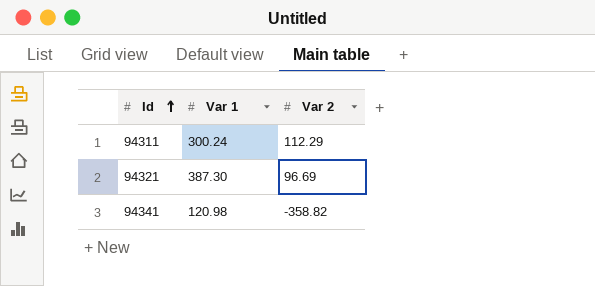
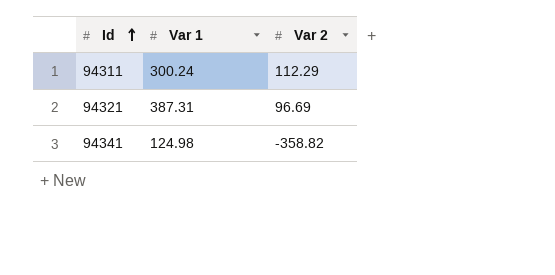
94321 | Var 1: 387.30 -> 387.31
94341 | Var 1: 120.98 -> 124.98

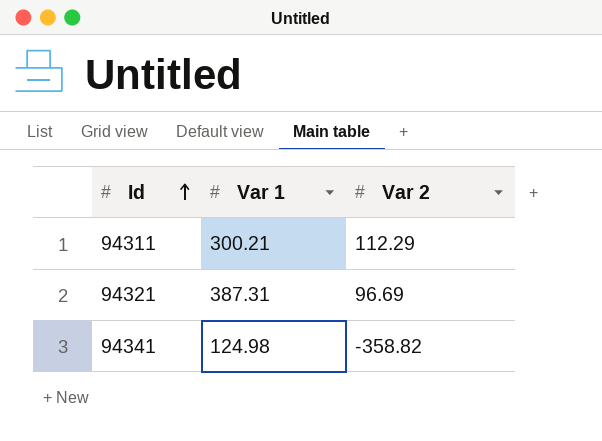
94311 | Var 1: 300.24 -> 300.21

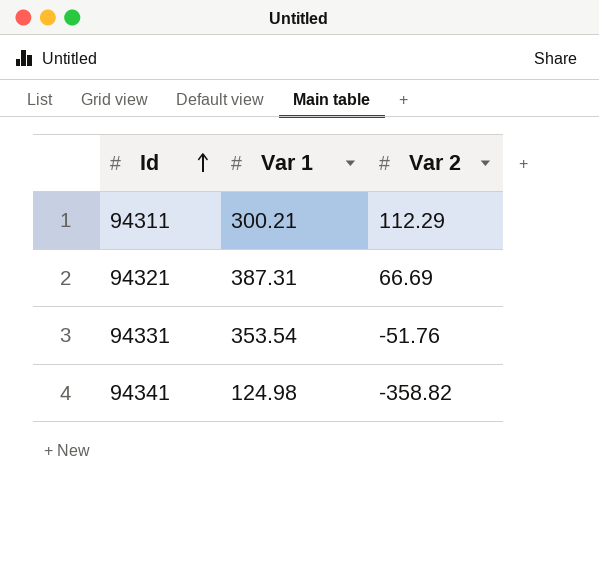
94321 | Var 2: 96.69 -> 66.69
row 94331: none -> 353.54 | -51.76

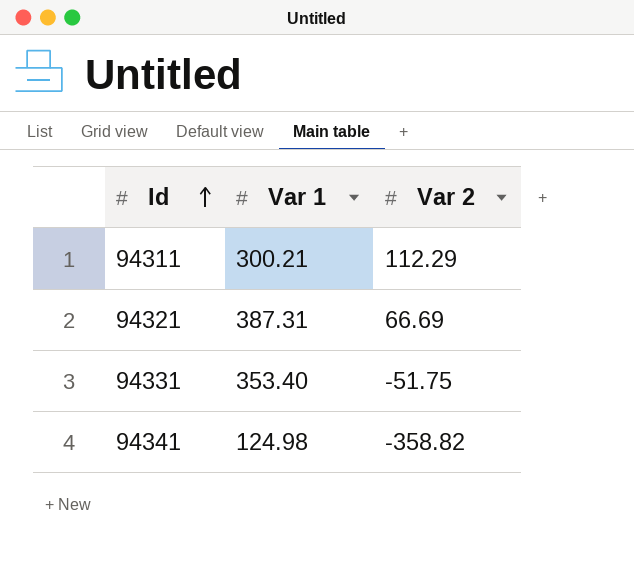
94331 | Var 1: 353.54 -> 353.40
94331 | Var 2: -51.76 -> -51.75

